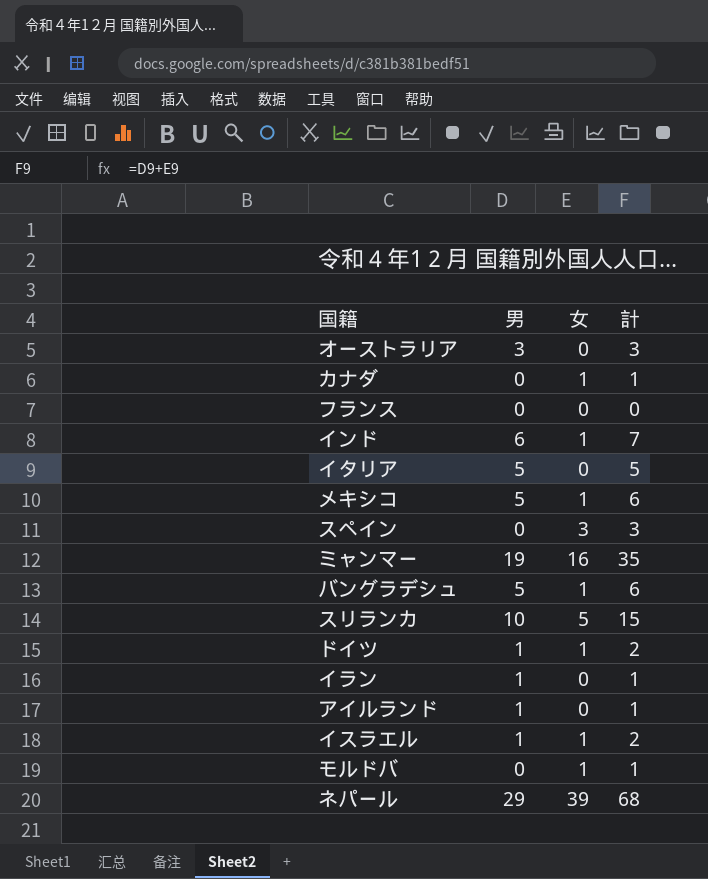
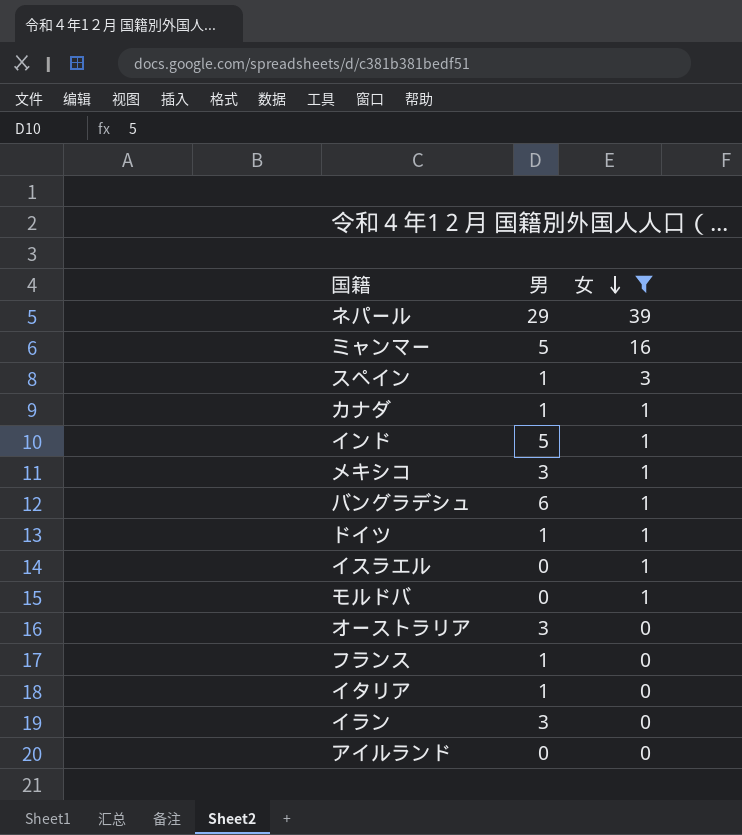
filter: none -> 女 != 5
row order: none -> 女 descending
column 計 | formula: [男] + [女] -> none
ミャンマー | 男: 19 -> 5
スペイン | 男: 0 -> 1
カナダ | 男: 0 -> 1
インド | 男: 6 -> 5
メキシコ | 男: 5 -> 3
バングラデシュ | 男: 5 -> 6
イスラエル | 男: 1 -> 0
フランス | 男: 0 -> 1
イタリア | 男: 5 -> 1
イラン | 男: 1 -> 3
アイルランド | 男: 1 -> 0

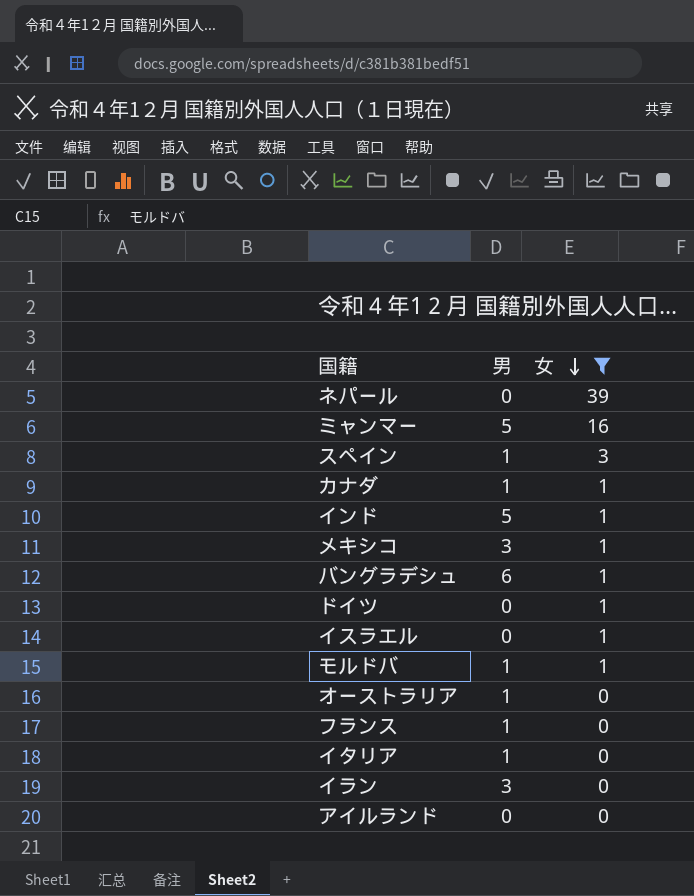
ネパール | 男: 29 -> 0
ドイツ | 男: 1 -> 0
モルドバ | 男: 0 -> 1
オーストラリア | 男: 3 -> 1

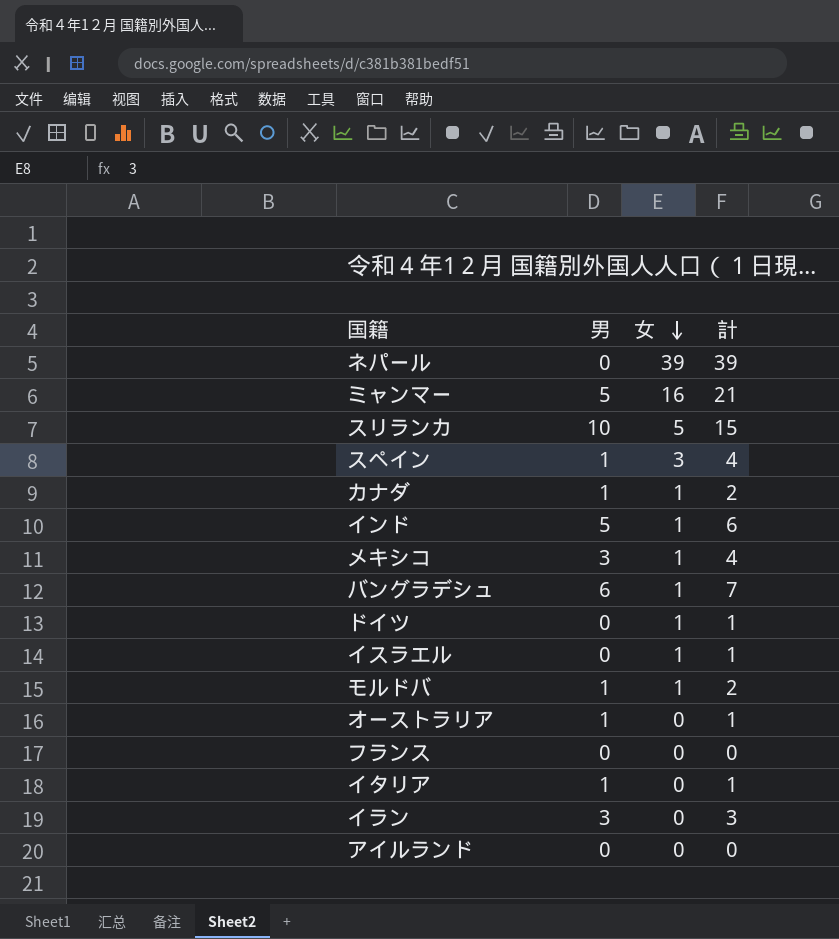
filter: 女 != 5 -> none
column 計 | formula: none -> [男] + [女]
フランス | 男: 1 -> 0

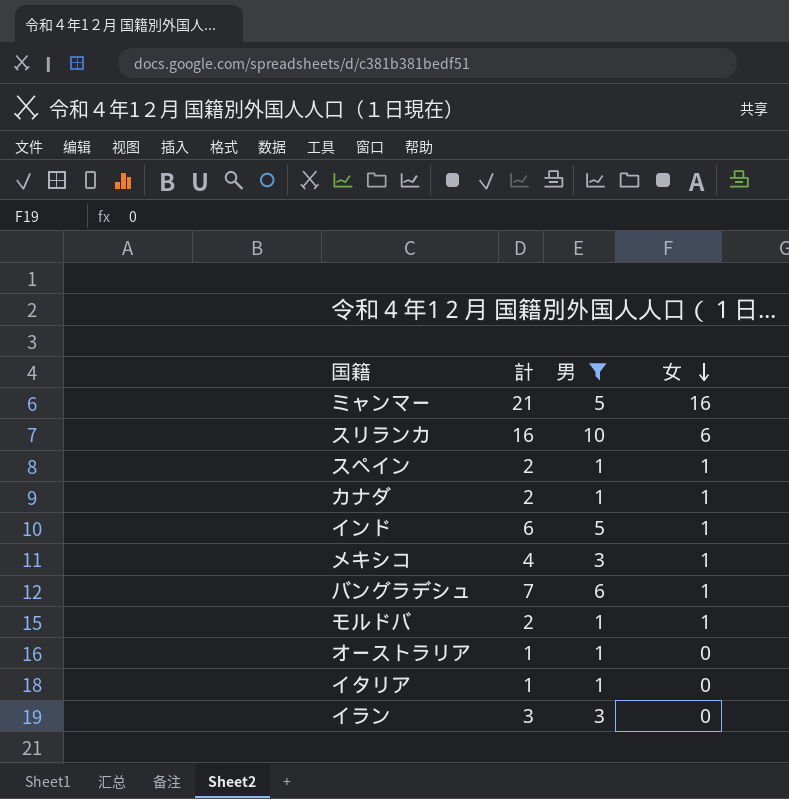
filter: none -> 男 != 0
column 計 | position: 4 -> 2
スリランカ | 計: 15 -> 16
スリランカ | 女: 5 -> 6
スペイン | 計: 4 -> 2
スペイン | 女: 3 -> 1

